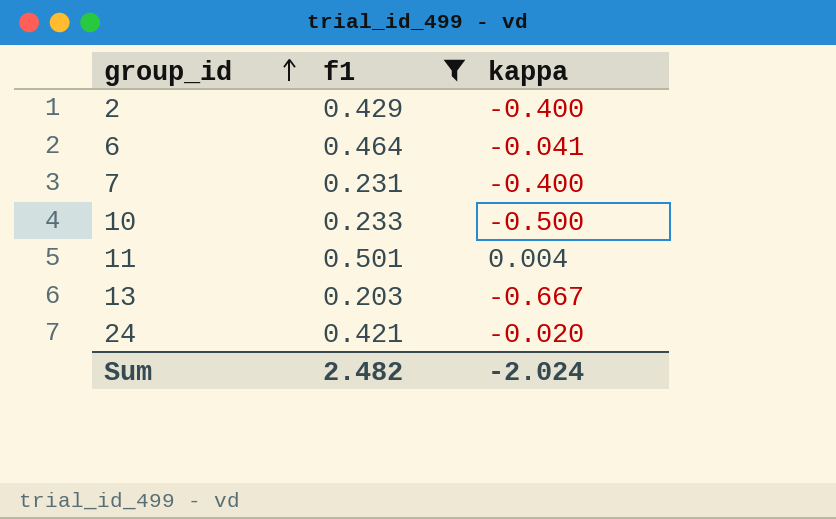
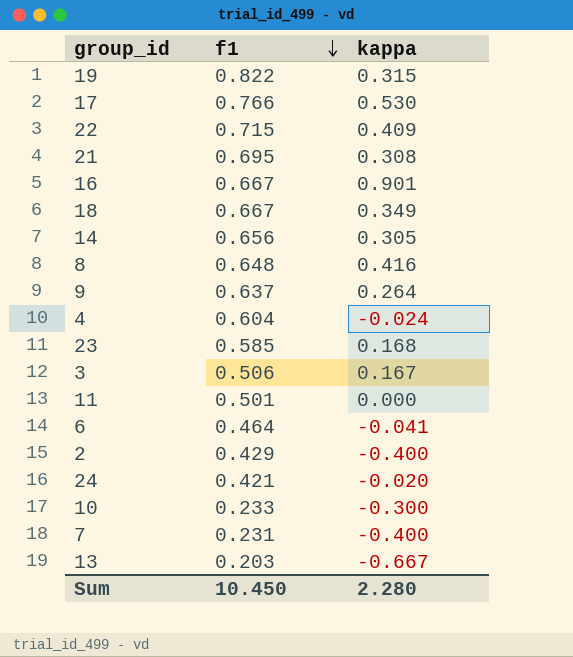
filter: f1 <= 0.501 -> none
row order: group_id ascending -> f1 descending
11 | kappa: 0.004 -> 0.000
10 | kappa: -0.500 -> -0.300
Sum | f1: 2.482 -> 10.450
Sum | kappa: -2.024 -> 2.280

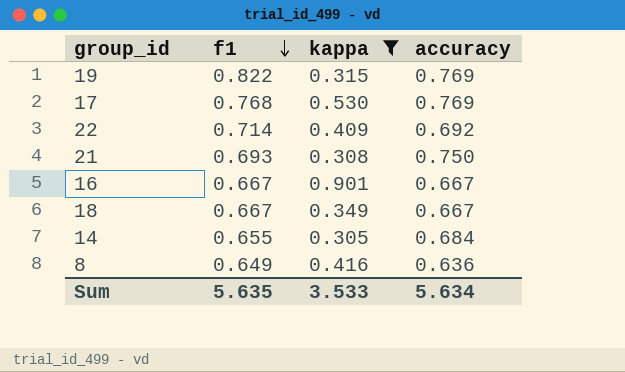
filter: none -> kappa >= 0.305
column accuracy | position: none -> 4
17 | f1: 0.766 -> 0.768
22 | f1: 0.715 -> 0.714
21 | f1: 0.695 -> 0.693
14 | f1: 0.656 -> 0.655
8 | f1: 0.648 -> 0.649
Sum | f1: 10.450 -> 5.635
Sum | kappa: 2.280 -> 3.533

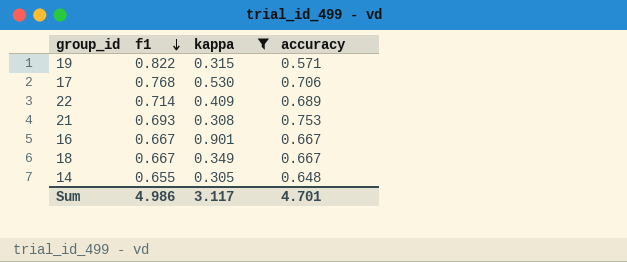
row 8: 0.649 | 0.416 | 0.636 -> none
19 | accuracy: 0.769 -> 0.571
17 | accuracy: 0.769 -> 0.706
22 | accuracy: 0.692 -> 0.689
21 | accuracy: 0.750 -> 0.753
14 | accuracy: 0.684 -> 0.648
Sum | f1: 5.635 -> 4.986
Sum | kappa: 3.533 -> 3.117
Sum | accuracy: 5.634 -> 4.701

